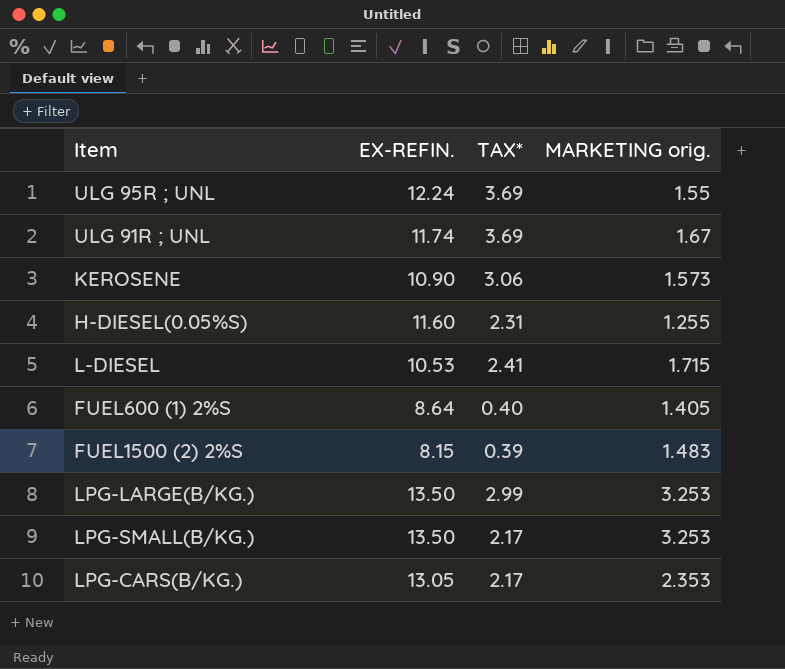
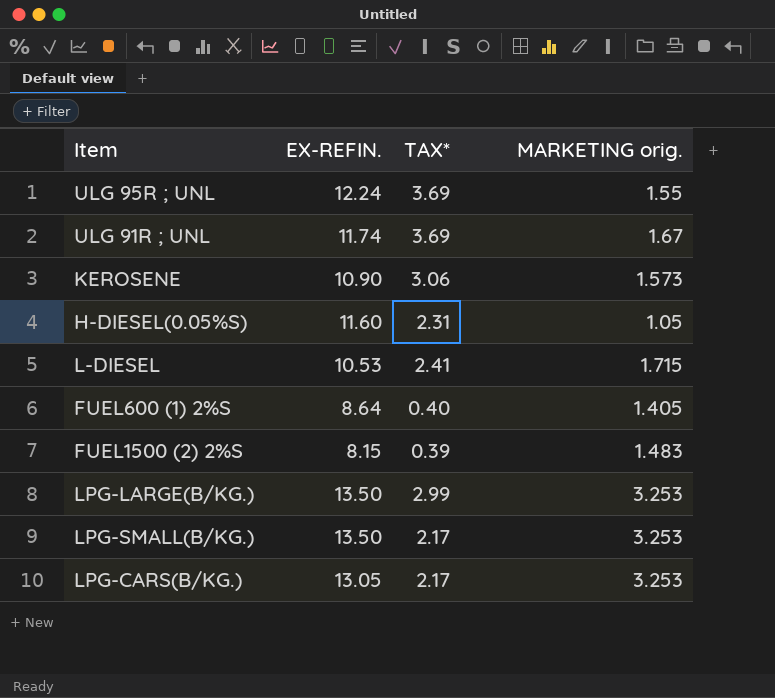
H-DIESEL(0.05%S) | MARKETING orig.: 1.255 -> 1.05
LPG-CARS(B/KG.) | MARKETING orig.: 2.353 -> 3.253

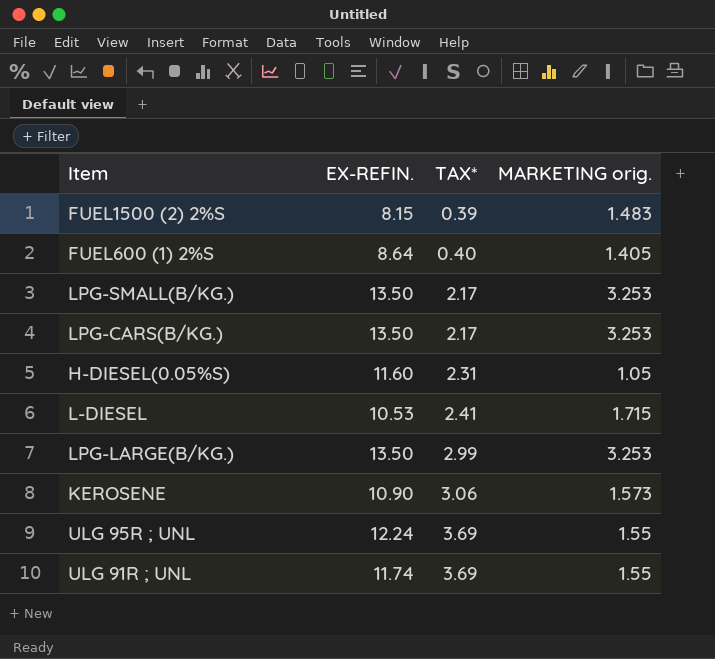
row order: none -> TAX* ascending
LPG-CARS(B/KG.) | EX-REFIN.: 13.05 -> 13.50
ULG 91R ; UNL | MARKETING orig.: 1.67 -> 1.55

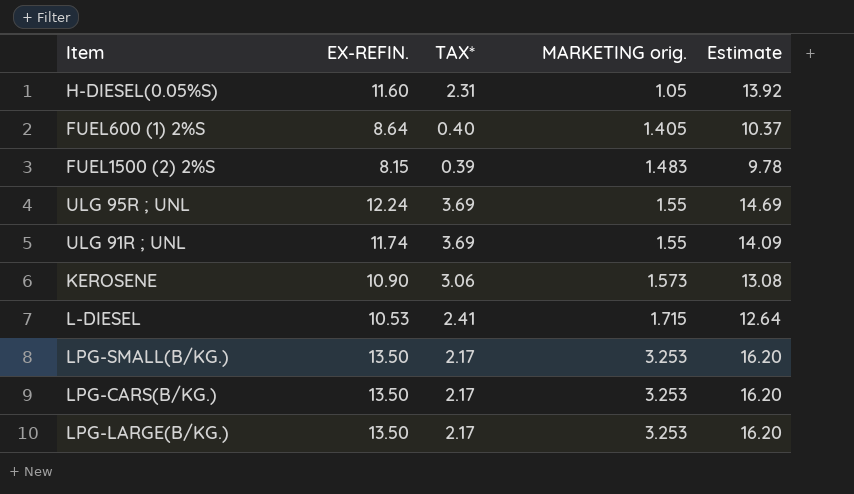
row order: TAX* ascending -> MARKETING orig. ascending
column Estimate | formula: none -> [EX-REFIN.] * 1.2
LPG-LARGE(B/KG.) | TAX*: 2.99 -> 2.17

